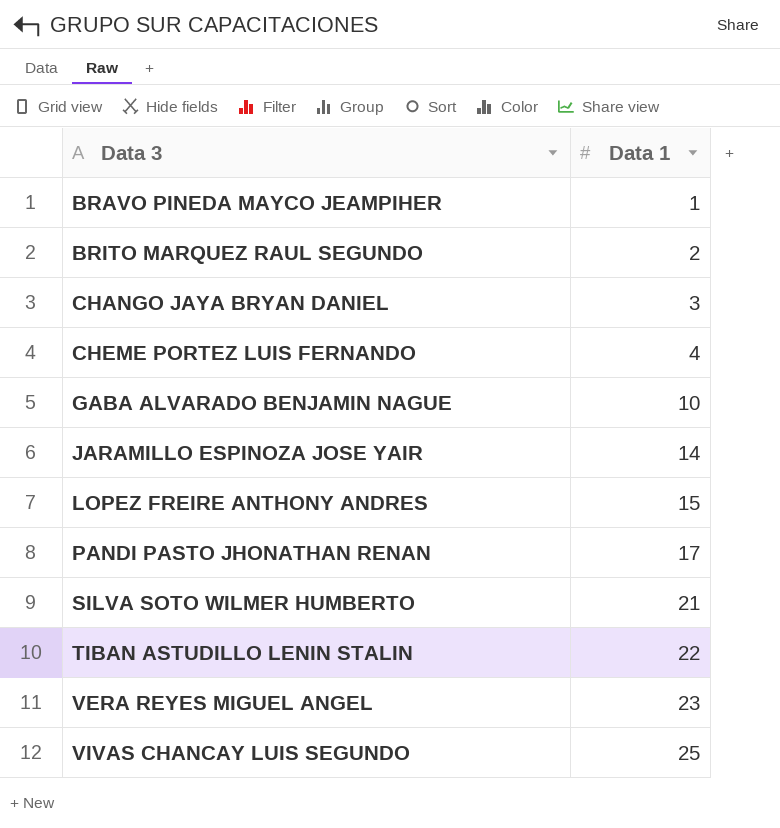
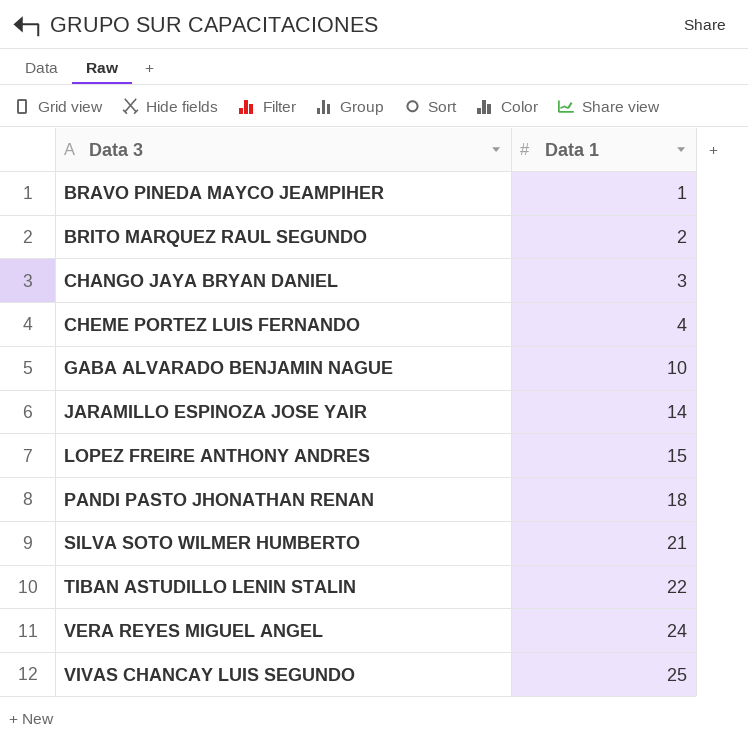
PANDI PASTO JHONATHAN RENAN | Data 1: 17 -> 18
VERA REYES MIGUEL ANGEL | Data 1: 23 -> 24

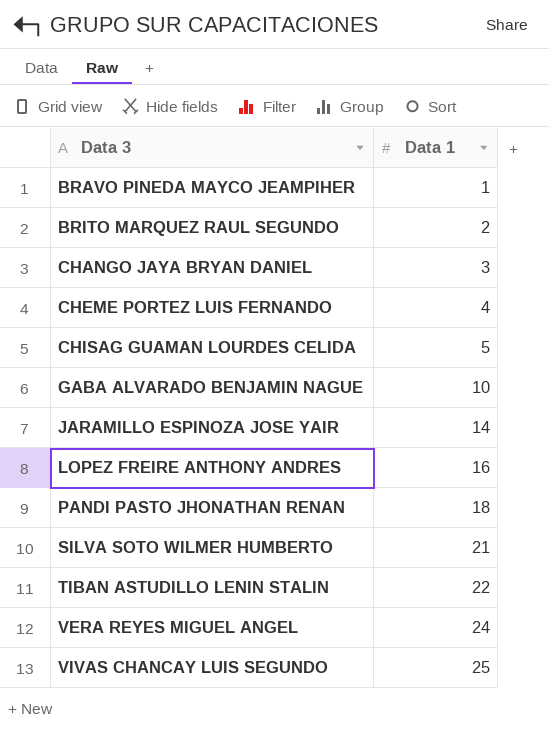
row CHISAG GUAMAN LOURDES CELIDA: none -> 5
LOPEZ FREIRE ANTHONY ANDRES | Data 1: 15 -> 16

